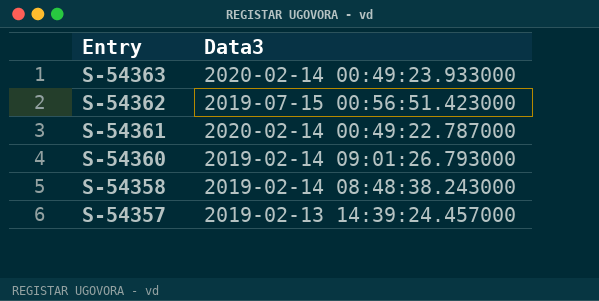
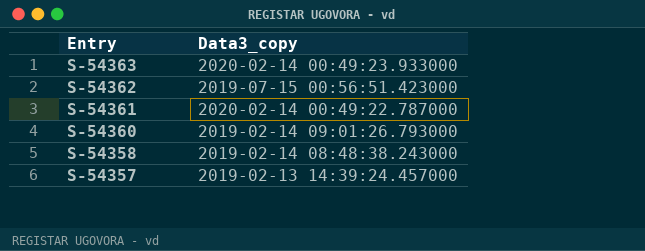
column name: Data3 -> Data3_copy

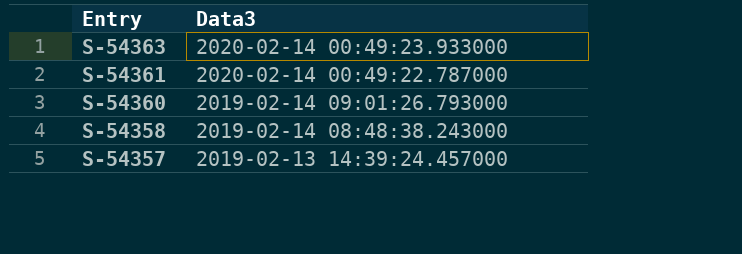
column name: Data3_copy -> Data3
row S-54362: 2019-07-15 00:56:51.423000 -> none

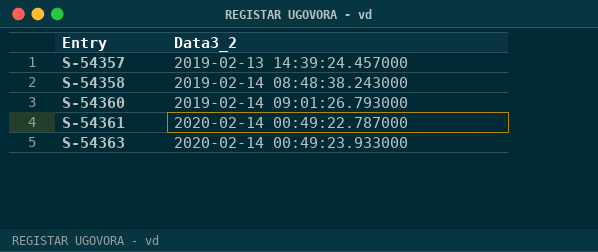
row order: Entry descending -> Entry ascending
column name: Data3 -> Data3_2

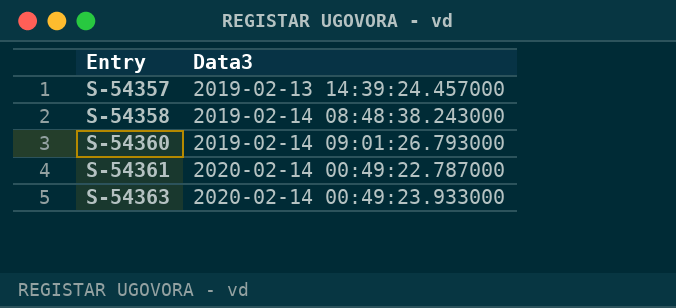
column name: Data3_2 -> Data3

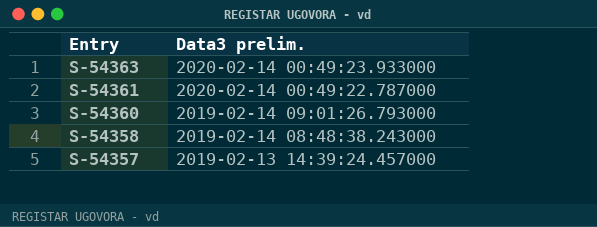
row order: Entry ascending -> Entry descending
column name: Data3 -> Data3 prelim.

